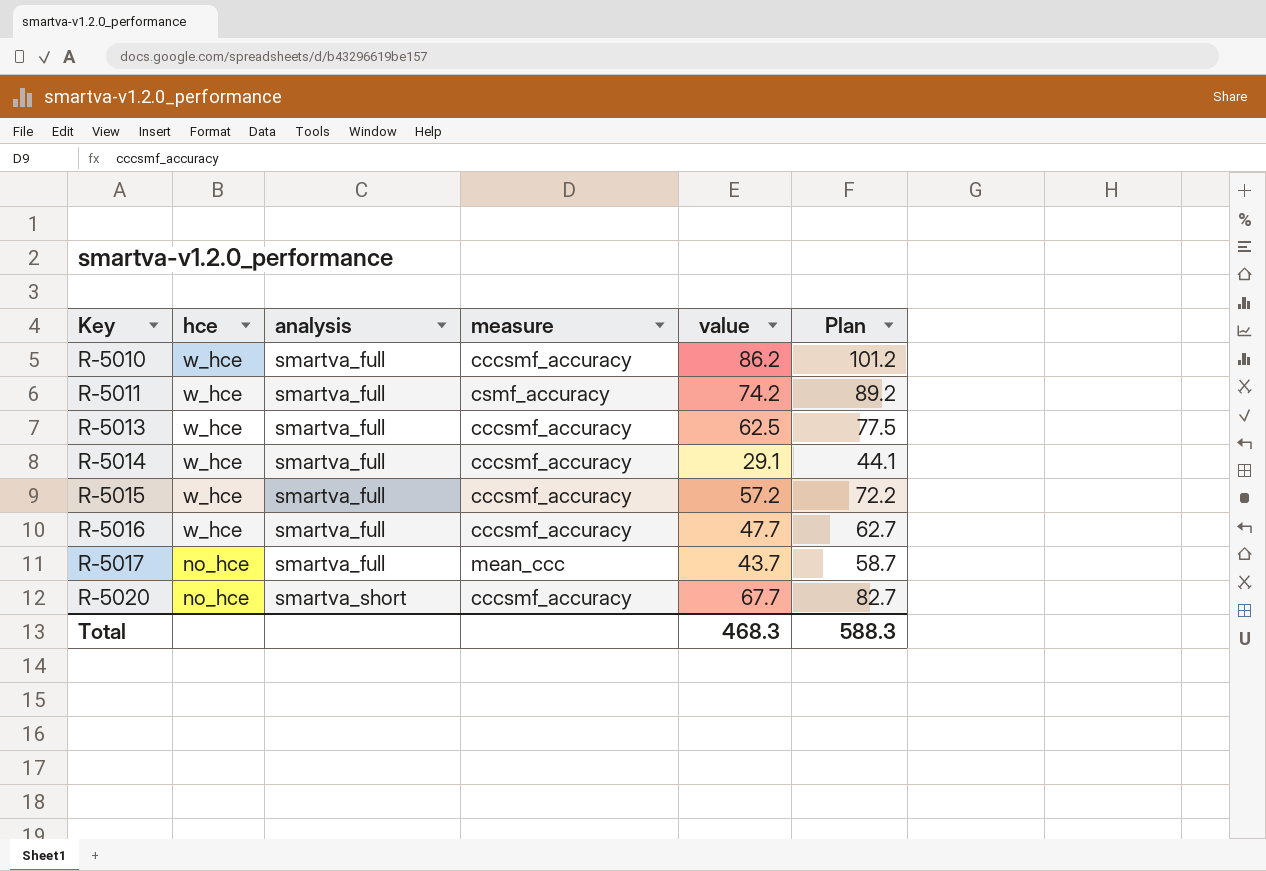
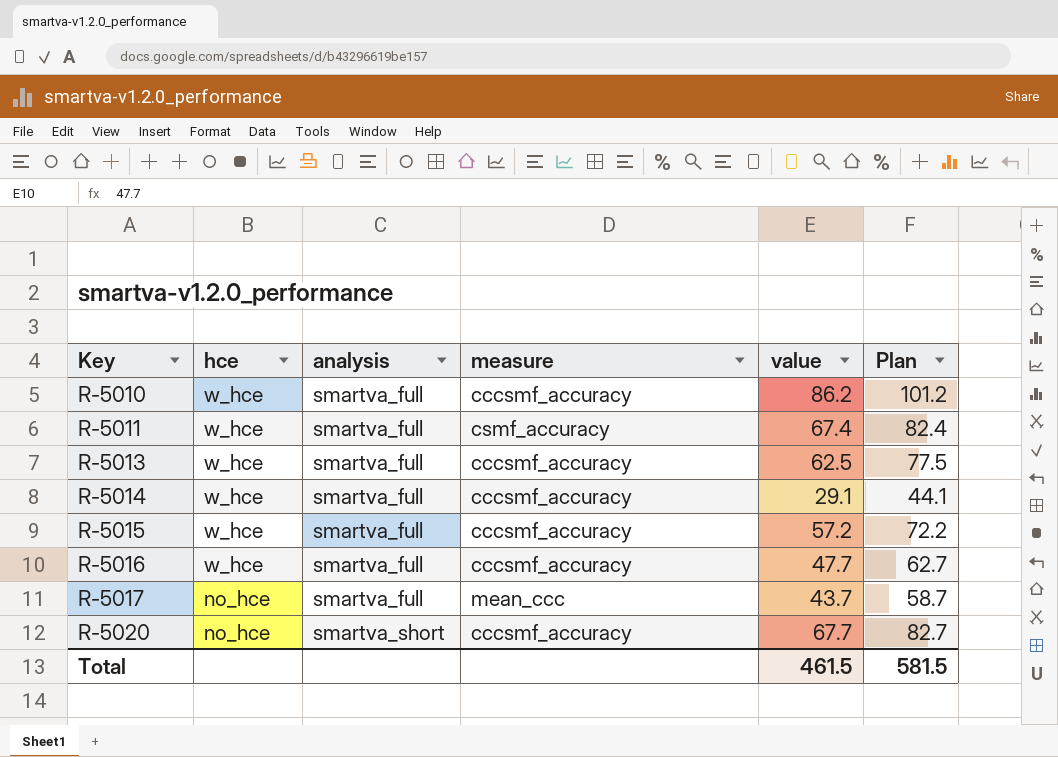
R-5011 | value: 74.2 -> 67.4
R-5011 | Plan: 89.2 -> 82.4
Total | value: 468.3 -> 461.5
Total | Plan: 588.3 -> 581.5

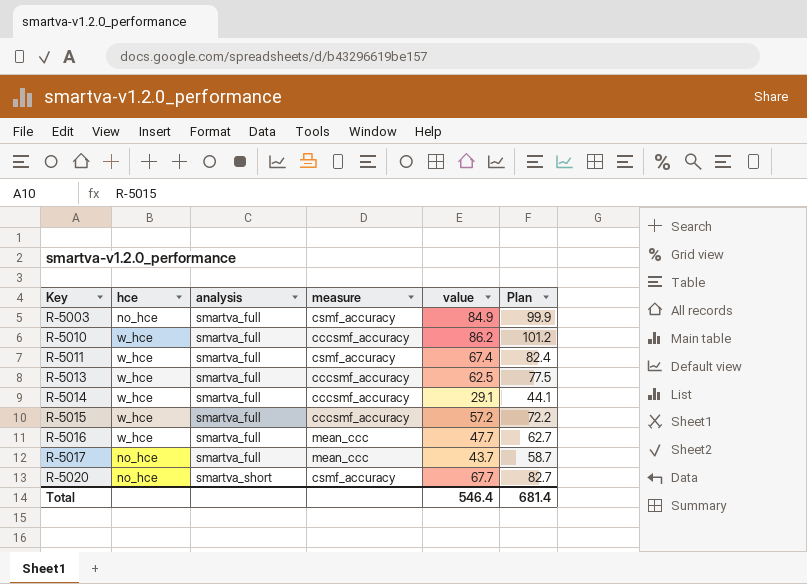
row R-5003: none -> no_hce | smartva_full | csmf_accuracy | 84.9 | 99.9
R-5016 | measure: cccsmf_accuracy -> mean_ccc
R-5020 | measure: cccsmf_accuracy -> csmf_accuracy
Total | value: 461.5 -> 546.4
Total | Plan: 581.5 -> 681.4

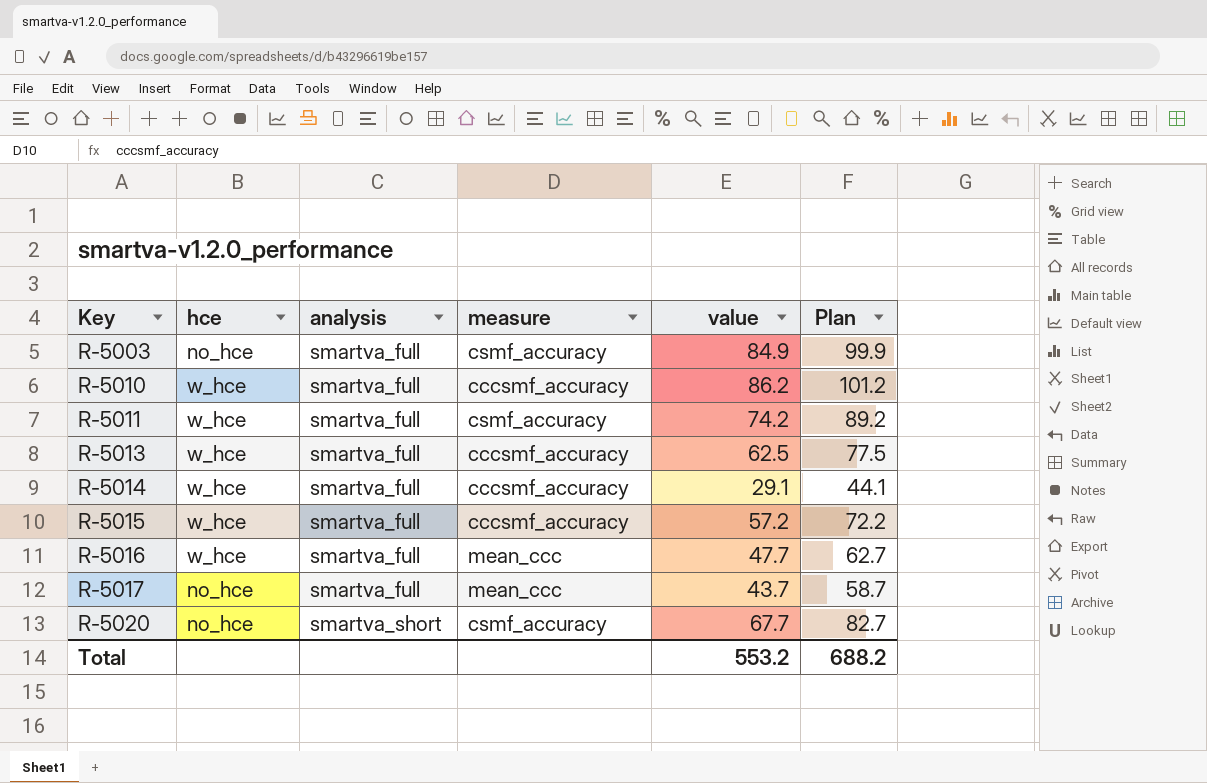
R-5011 | value: 67.4 -> 74.2
R-5011 | Plan: 82.4 -> 89.2
Total | value: 546.4 -> 553.2
Total | Plan: 681.4 -> 688.2

